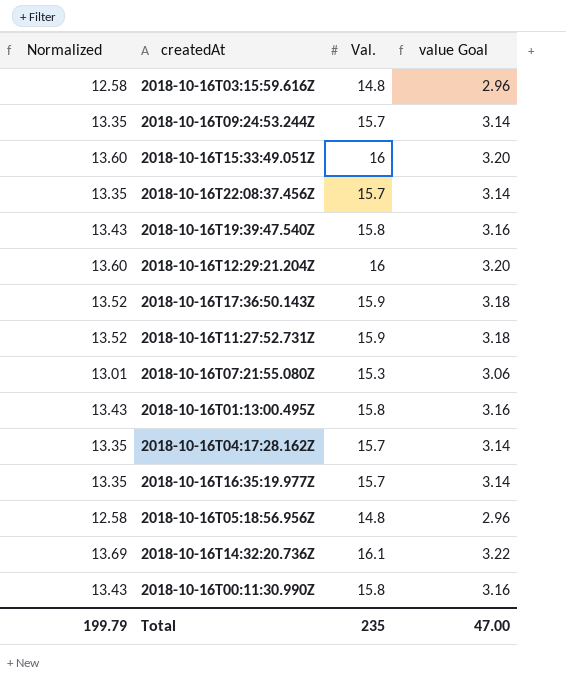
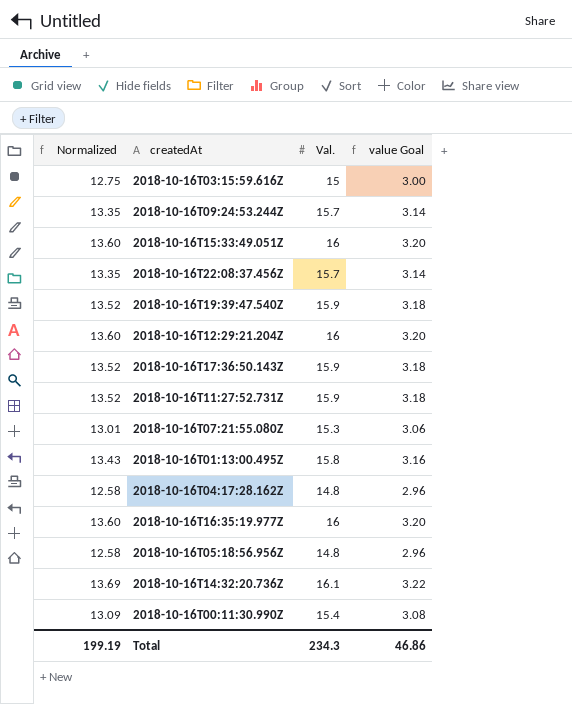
2018-10-16T03:15:59.616Z | Normalized: 12.58 -> 12.75
2018-10-16T03:15:59.616Z | Val.: 14.8 -> 15
2018-10-16T03:15:59.616Z | value Goal: 2.96 -> 3.00
2018-10-16T19:39:47.540Z | Normalized: 13.43 -> 13.52
2018-10-16T19:39:47.540Z | Val.: 15.8 -> 15.9
2018-10-16T19:39:47.540Z | value Goal: 3.16 -> 3.18
2018-10-16T04:17:28.162Z | Normalized: 13.35 -> 12.58
2018-10-16T04:17:28.162Z | Val.: 15.7 -> 14.8
2018-10-16T04:17:28.162Z | value Goal: 3.14 -> 2.96
2018-10-16T16:35:19.977Z | Normalized: 13.35 -> 13.60
2018-10-16T16:35:19.977Z | Val.: 15.7 -> 16
2018-10-16T16:35:19.977Z | value Goal: 3.14 -> 3.20
2018-10-16T00:11:30.990Z | Normalized: 13.43 -> 13.09
2018-10-16T00:11:30.990Z | Val.: 15.8 -> 15.4
2018-10-16T00:11:30.990Z | value Goal: 3.16 -> 3.08
Total | Normalized: 199.79 -> 199.19
Total | Val.: 235 -> 234.3
Total | value Goal: 47.00 -> 46.86

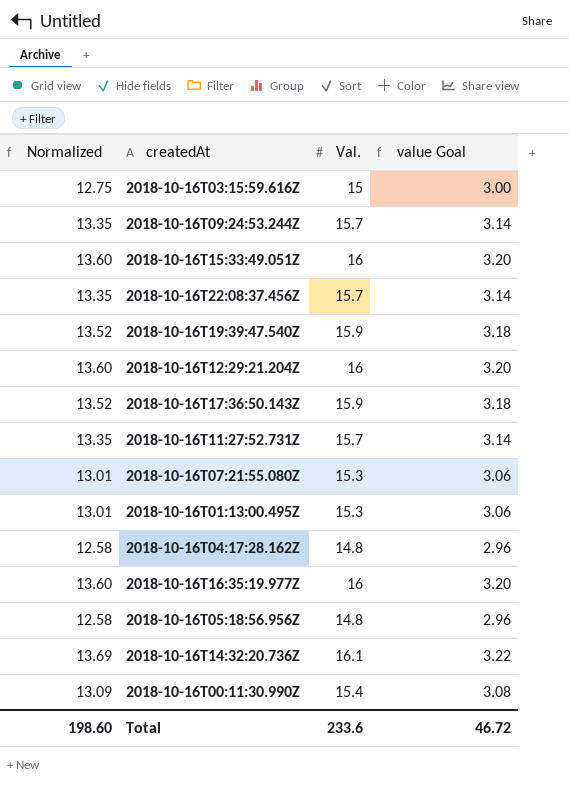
2018-10-16T11:27:52.731Z | Normalized: 13.52 -> 13.35
2018-10-16T11:27:52.731Z | Val.: 15.9 -> 15.7
2018-10-16T11:27:52.731Z | value Goal: 3.18 -> 3.14
2018-10-16T01:13:00.495Z | Normalized: 13.43 -> 13.01
2018-10-16T01:13:00.495Z | Val.: 15.8 -> 15.3
2018-10-16T01:13:00.495Z | value Goal: 3.16 -> 3.06
Total | Normalized: 199.19 -> 198.60
Total | Val.: 234.3 -> 233.6
Total | value Goal: 46.86 -> 46.72

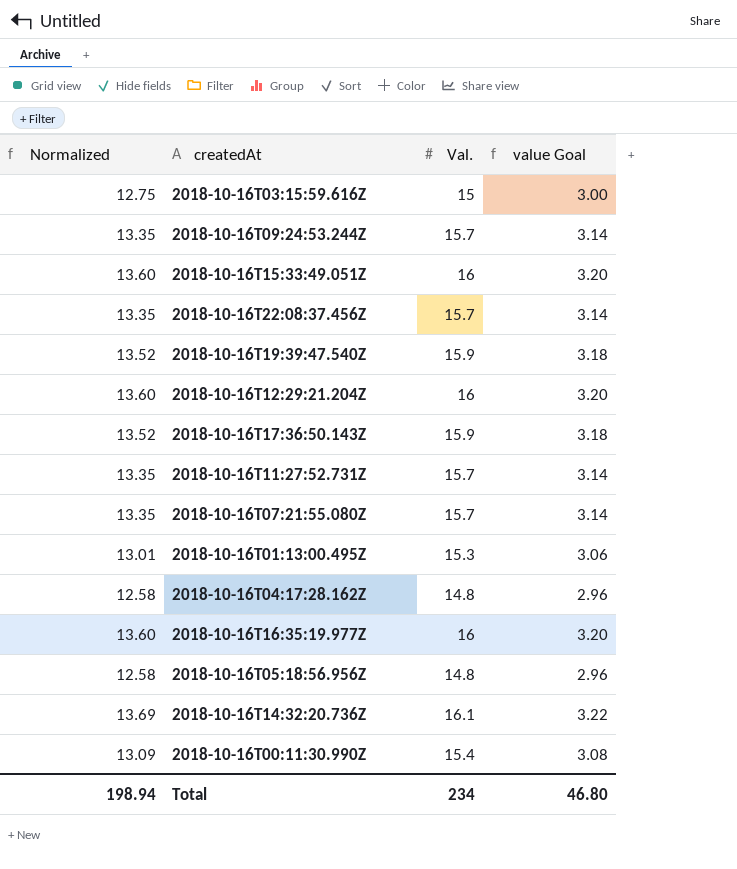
2018-10-16T07:21:55.080Z | Normalized: 13.01 -> 13.35
2018-10-16T07:21:55.080Z | Val.: 15.3 -> 15.7
2018-10-16T07:21:55.080Z | value Goal: 3.06 -> 3.14
Total | Normalized: 198.60 -> 198.94
Total | Val.: 233.6 -> 234
Total | value Goal: 46.72 -> 46.80

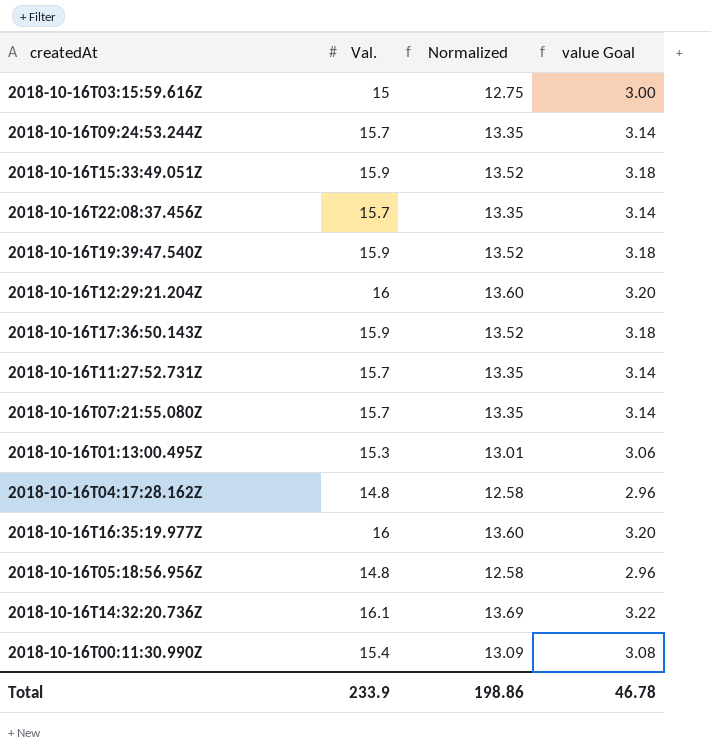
column Normalized | position: 1 -> 3
2018-10-16T15:33:49.051Z | Val.: 16 -> 15.9
2018-10-16T15:33:49.051Z | Normalized: 13.60 -> 13.52
2018-10-16T15:33:49.051Z | value Goal: 3.20 -> 3.18
Total | Val.: 234 -> 233.9
Total | Normalized: 198.94 -> 198.86
Total | value Goal: 46.80 -> 46.78

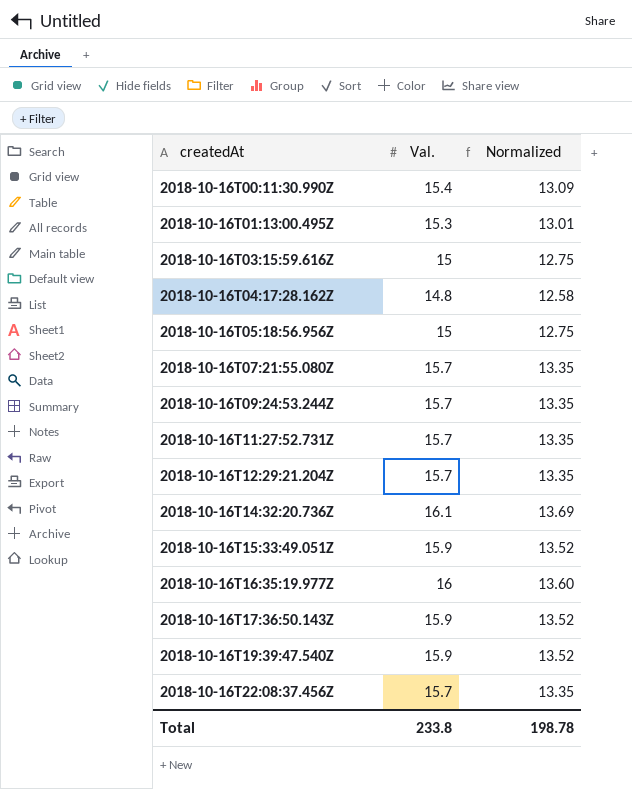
row order: none -> createdAt ascending
column value Goal | formula: [Val.] * 0.2 -> none
2018-10-16T05:18:56.956Z | Val.: 14.8 -> 15
2018-10-16T05:18:56.956Z | Normalized: 12.58 -> 12.75
2018-10-16T12:29:21.204Z | Val.: 16 -> 15.7
2018-10-16T12:29:21.204Z | Normalized: 13.60 -> 13.35
Total | Val.: 233.9 -> 233.8
Total | Normalized: 198.86 -> 198.78

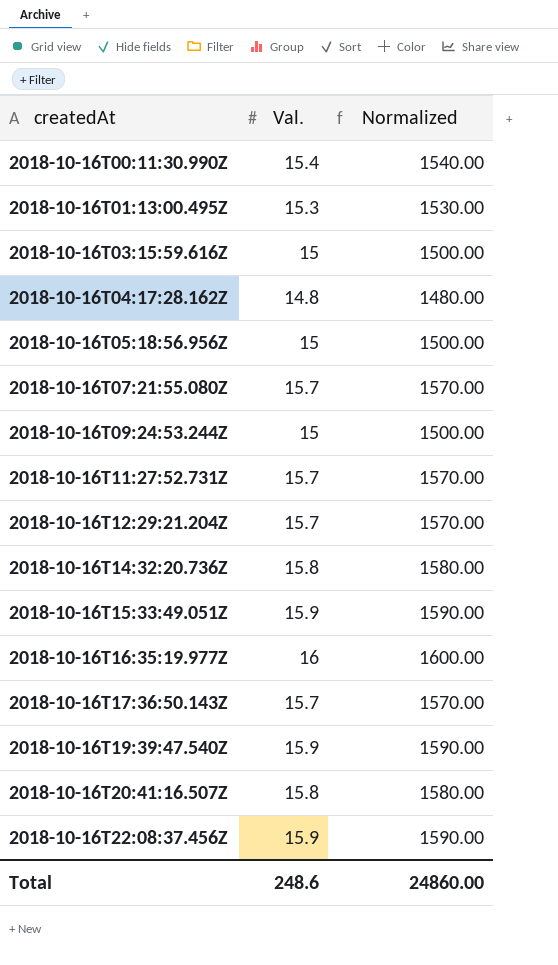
column Normalized | formula: [Val.] * 0.85 -> [Val.] * 100
2018-10-16T09:24:53.244Z | Val.: 15.7 -> 15
2018-10-16T14:32:20.736Z | Val.: 16.1 -> 15.8
2018-10-16T17:36:50.143Z | Val.: 15.9 -> 15.7
row 2018-10-16T20:41:16.507Z: none -> 15.8 | 1580.00
2018-10-16T22:08:37.456Z | Val.: 15.7 -> 15.9
Total | Val.: 233.8 -> 248.6
Total | Normalized: 198.78 -> 24860.00

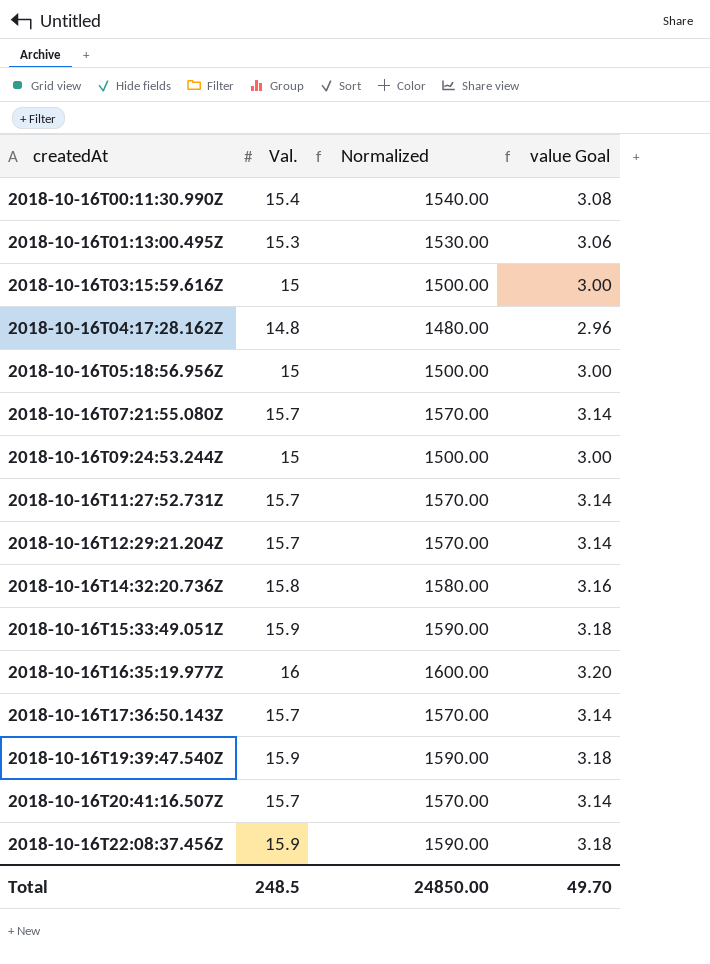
column value Goal | formula: none -> [Val.] * 0.2
2018-10-16T20:41:16.507Z | Val.: 15.8 -> 15.7
2018-10-16T20:41:16.507Z | Normalized: 1580.00 -> 1570.00
Total | Val.: 248.6 -> 248.5
Total | Normalized: 24860.00 -> 24850.00

